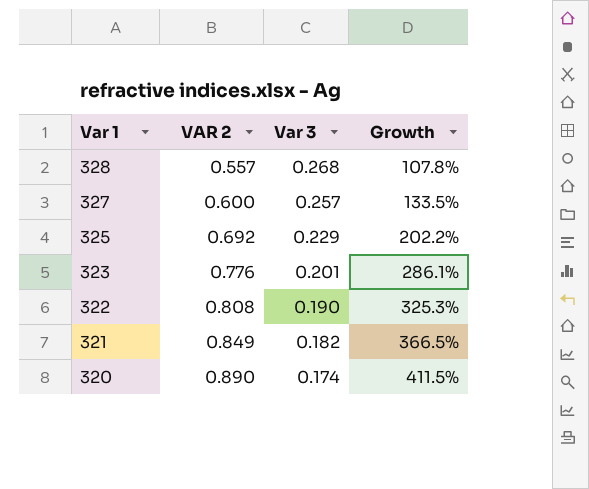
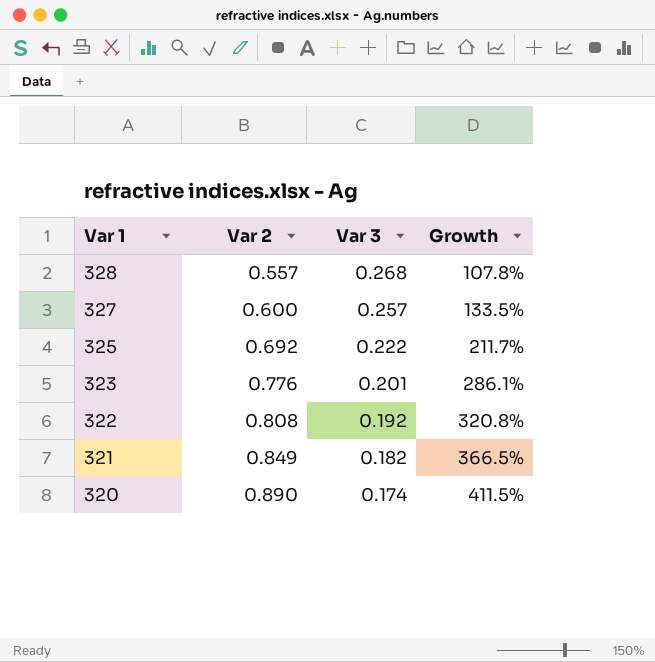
column name: VAR 2 -> Var 2
325 | Var 3: 0.229 -> 0.222
325 | Growth: 202.2% -> 211.7%
322 | Var 3: 0.190 -> 0.192
322 | Growth: 325.3% -> 320.8%

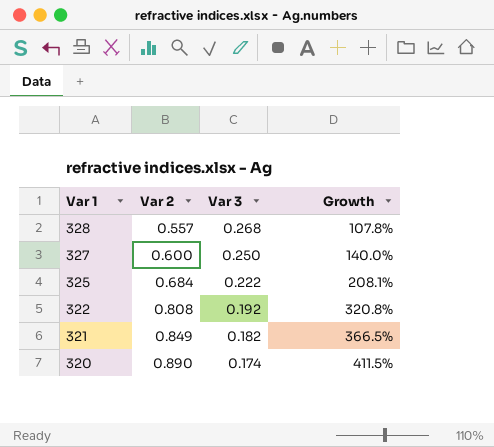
row 323: 0.776 | 0.201 | 286.1% -> none
327 | Var 3: 0.257 -> 0.250
327 | Growth: 133.5% -> 140.0%
325 | Var 2: 0.692 -> 0.684
325 | Growth: 211.7% -> 208.1%

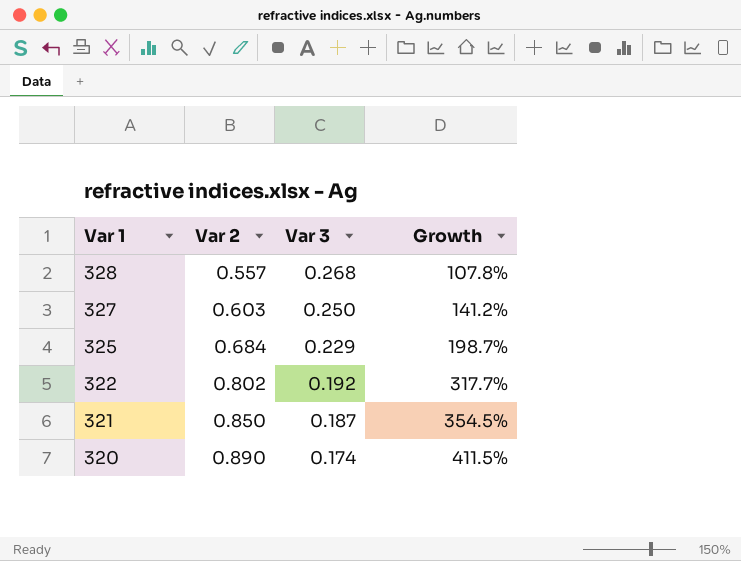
327 | Var 2: 0.600 -> 0.603
327 | Growth: 140.0% -> 141.2%
325 | Var 3: 0.222 -> 0.229
325 | Growth: 208.1% -> 198.7%
322 | Var 2: 0.808 -> 0.802
322 | Growth: 320.8% -> 317.7%
321 | Var 2: 0.849 -> 0.850
321 | Var 3: 0.182 -> 0.187
321 | Growth: 366.5% -> 354.5%

